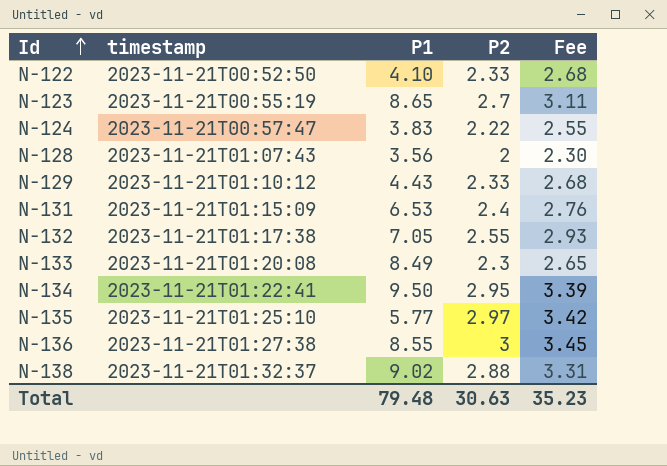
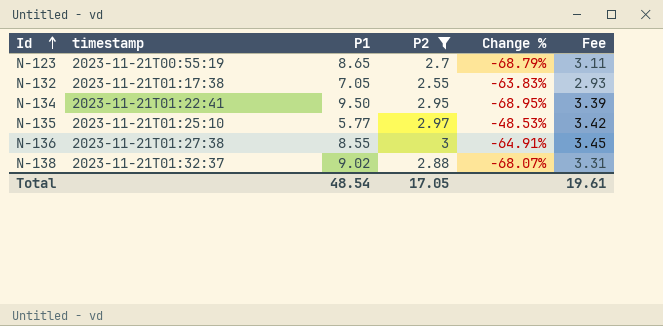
filter: none -> P2 >= 2.55
column Change % | formula: none -> ([P2] - [P1]) / [P1]
Total | P1: 79.48 -> 48.54
Total | P2: 30.63 -> 17.05
Total | Fee: 35.23 -> 19.61

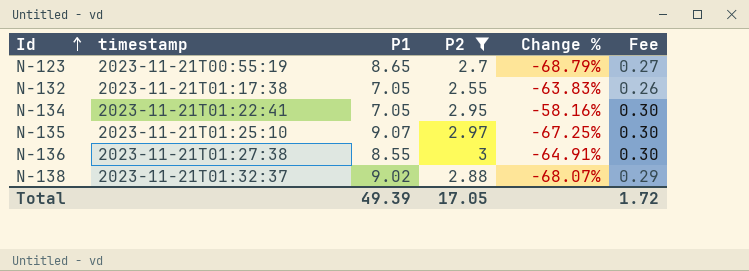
column Fee | formula: [P2] * 1.15 -> [P2] * 0.1
N-134 | P1: 9.50 -> 7.05
N-134 | Change %: -68.95% -> -58.16%
N-135 | P1: 5.77 -> 9.07
N-135 | Change %: -48.53% -> -67.25%
Total | P1: 48.54 -> 49.39
Total | Fee: 19.61 -> 1.72

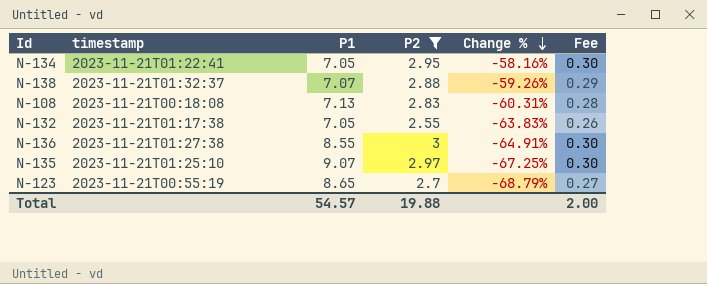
row order: Id ascending -> Change % descending
N-138 | P1: 9.02 -> 7.07
N-138 | Change %: -68.07% -> -59.26%
row N-108: none -> 2023-11-21T00:18:08 | 7.13 | 2.83 | -60.31% | 0.28
Total | P1: 49.39 -> 54.57
Total | P2: 17.05 -> 19.88
Total | Fee: 1.72 -> 2.00

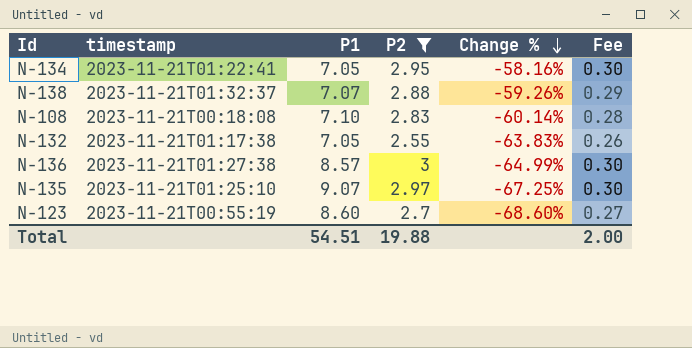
N-108 | P1: 7.13 -> 7.10
N-108 | Change %: -60.31% -> -60.14%
N-136 | P1: 8.55 -> 8.57
N-136 | Change %: -64.91% -> -64.99%
N-123 | P1: 8.65 -> 8.60
N-123 | Change %: -68.79% -> -68.60%
Total | P1: 54.57 -> 54.51

